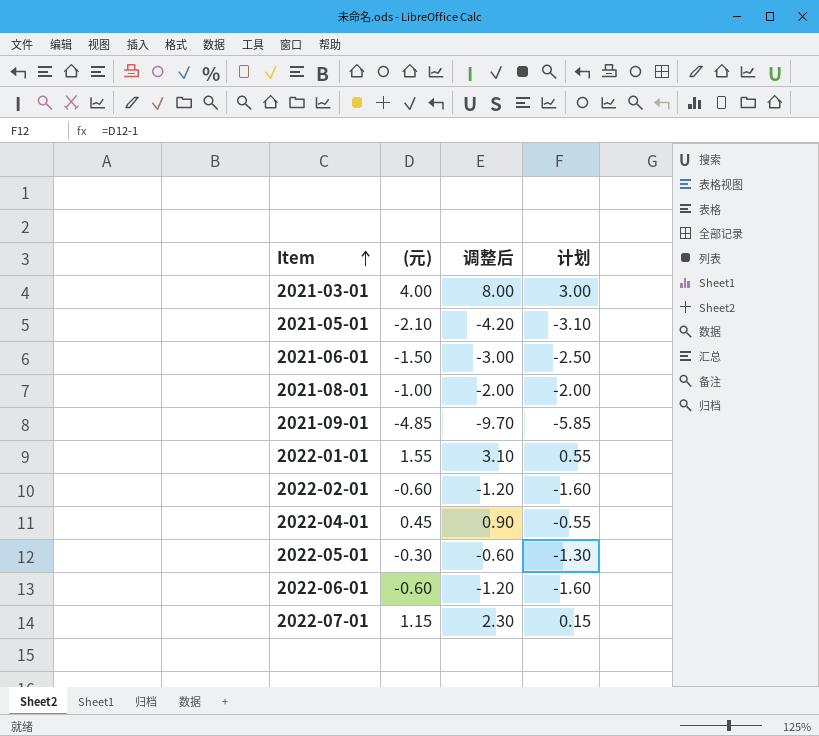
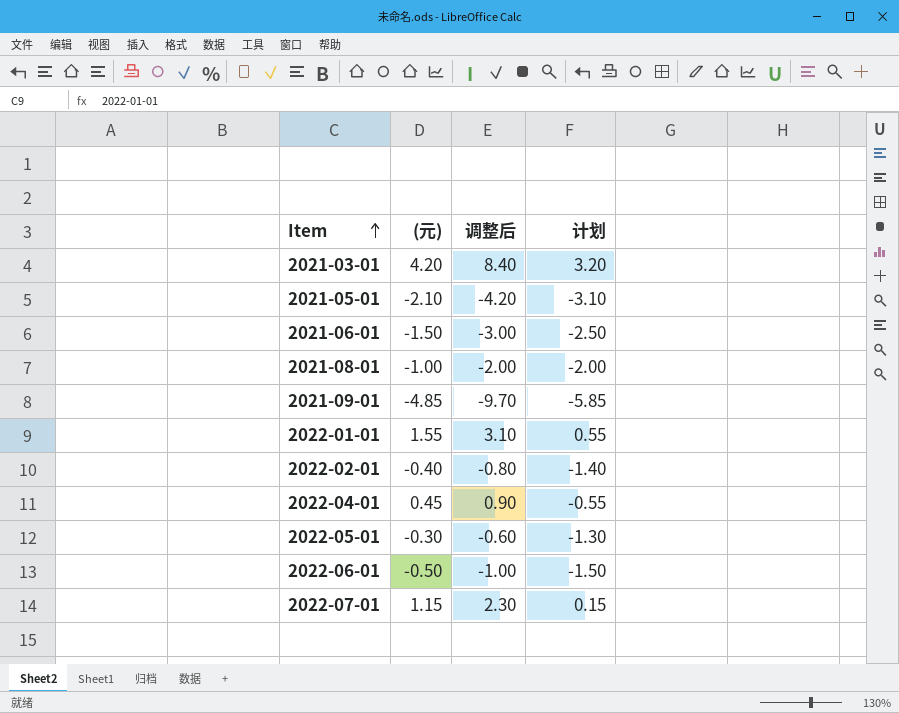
2021-03-01 | (元): 4.00 -> 4.20
2021-03-01 | 调整后: 8.00 -> 8.40
2021-03-01 | 计划: 3.00 -> 3.20
2022-02-01 | (元): -0.60 -> -0.40
2022-02-01 | 调整后: -1.20 -> -0.80
2022-02-01 | 计划: -1.60 -> -1.40
2022-06-01 | (元): -0.60 -> -0.50
2022-06-01 | 调整后: -1.20 -> -1.00
2022-06-01 | 计划: -1.60 -> -1.50

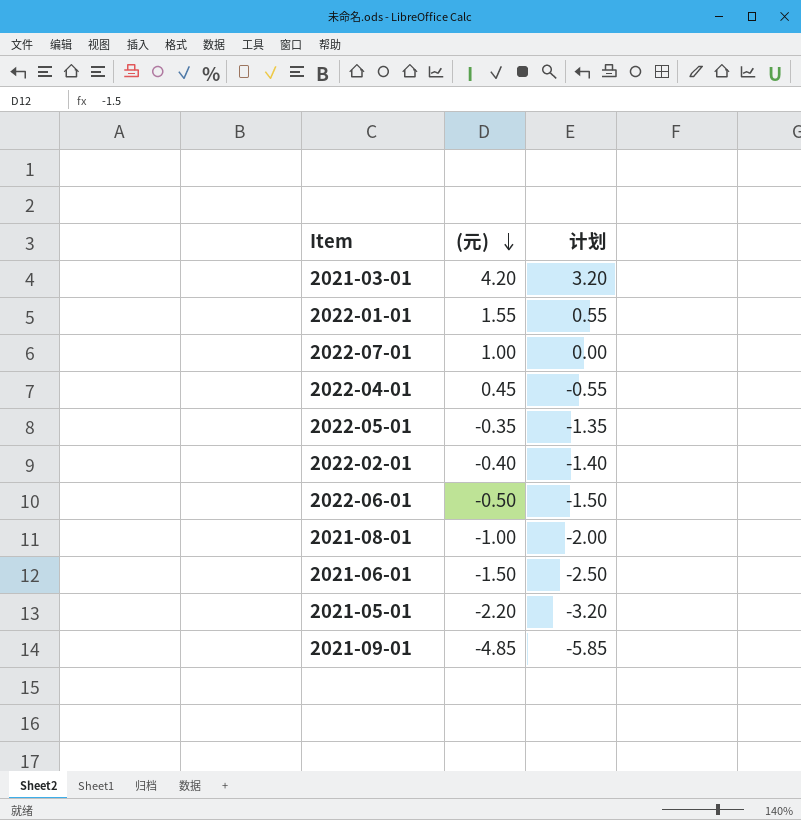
row order: Item ascending -> (元) descending
column 调整后 | formula: [(元)] * 2 -> none
2022-07-01 | (元): 1.15 -> 1.00
2022-07-01 | 计划: 0.15 -> 0.00
2022-05-01 | (元): -0.30 -> -0.35
2022-05-01 | 计划: -1.30 -> -1.35
2021-05-01 | (元): -2.10 -> -2.20
2021-05-01 | 计划: -3.10 -> -3.20

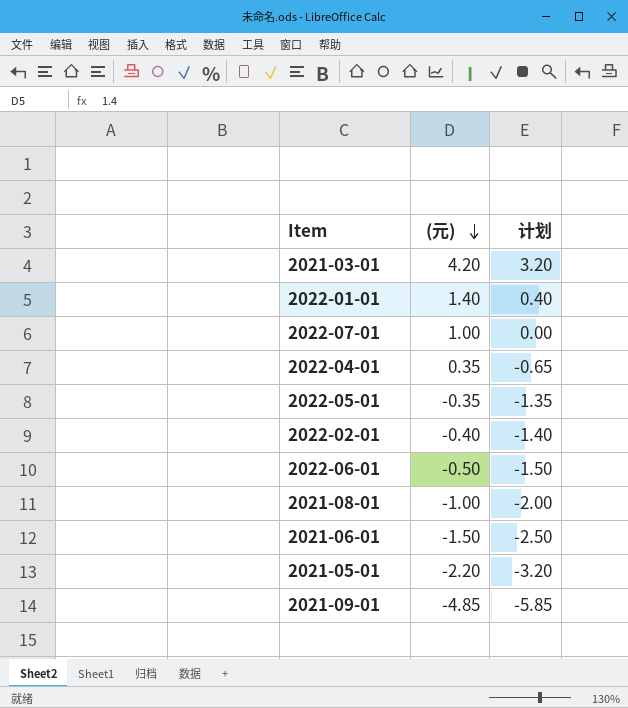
2022-01-01 | (元): 1.55 -> 1.40
2022-01-01 | 计划: 0.55 -> 0.40
2022-04-01 | (元): 0.45 -> 0.35
2022-04-01 | 计划: -0.55 -> -0.65

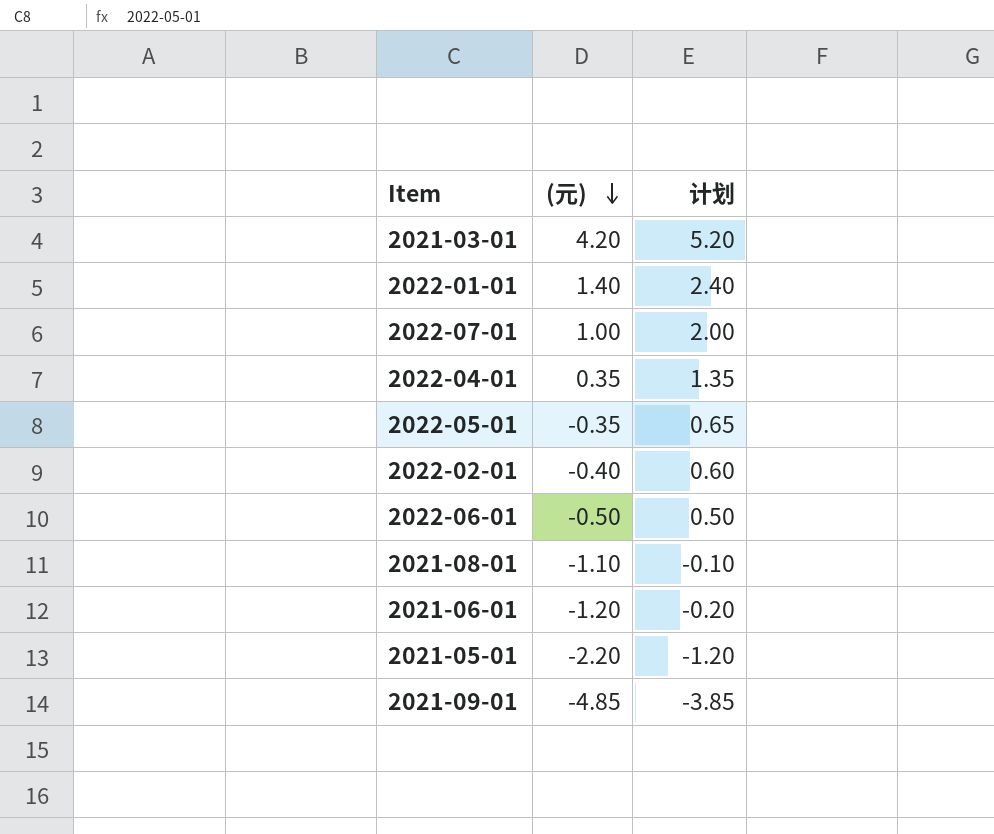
column 计划 | formula: [(元)] - 1 -> [(元)] + 1
2021-08-01 | (元): -1.00 -> -1.10
2021-06-01 | (元): -1.50 -> -1.20

